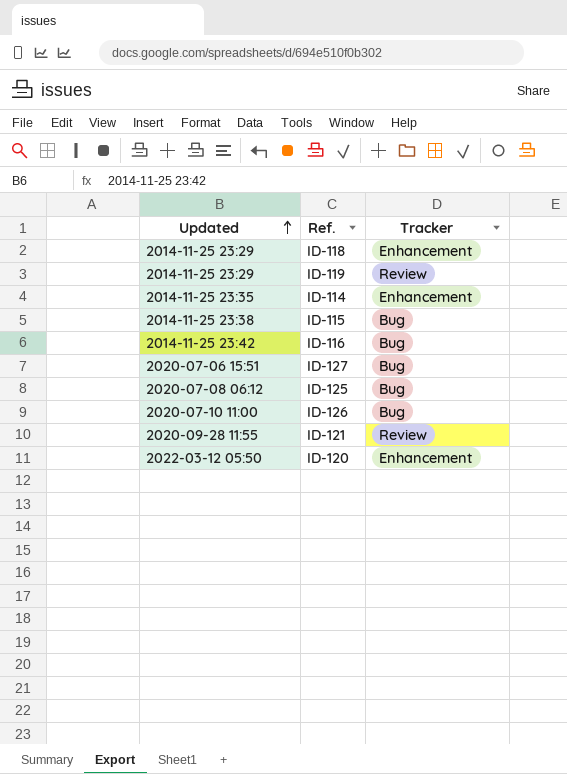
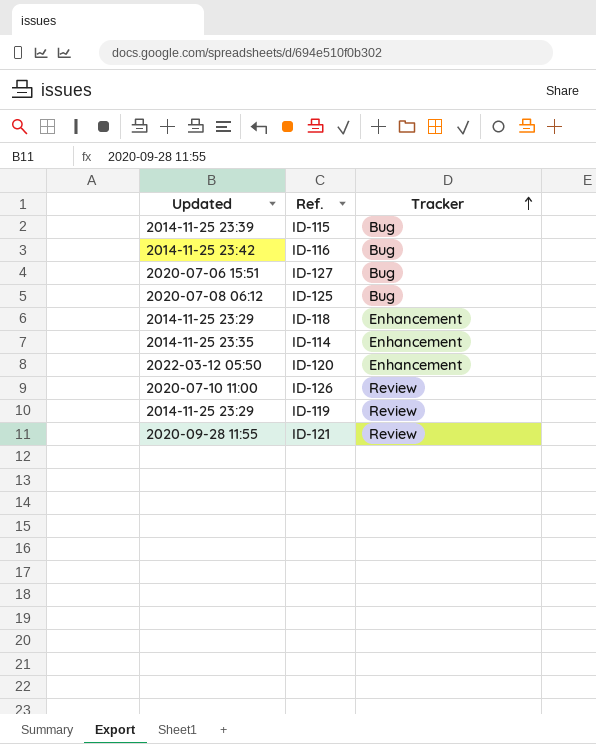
row order: Updated ascending -> Tracker ascending
ID-115 | Updated: 2014-11-25 23:38 -> 2014-11-25 23:39
ID-126 | Tracker: Bug -> Review

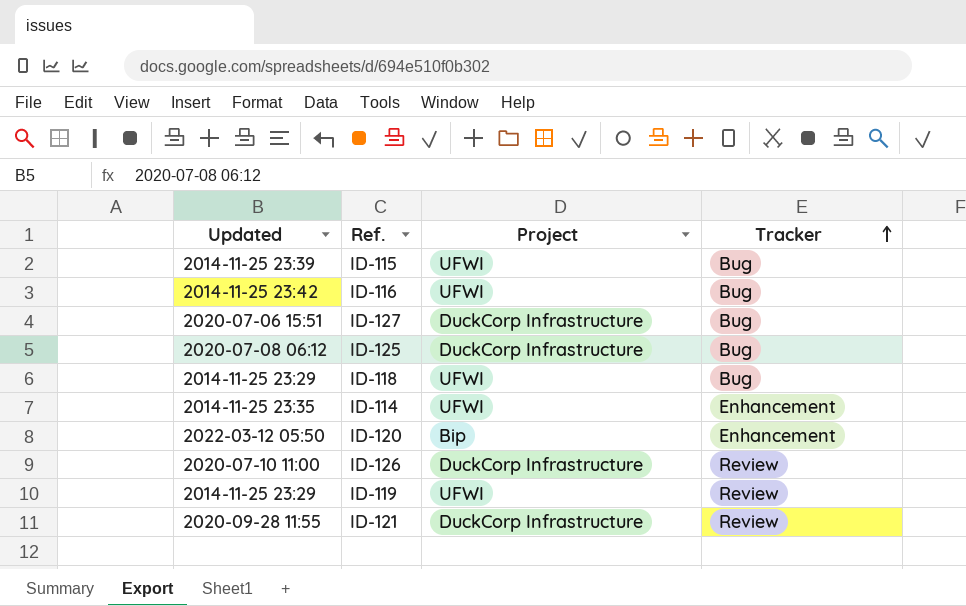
column Project | position: none -> 3
ID-118 | Tracker: Enhancement -> Bug

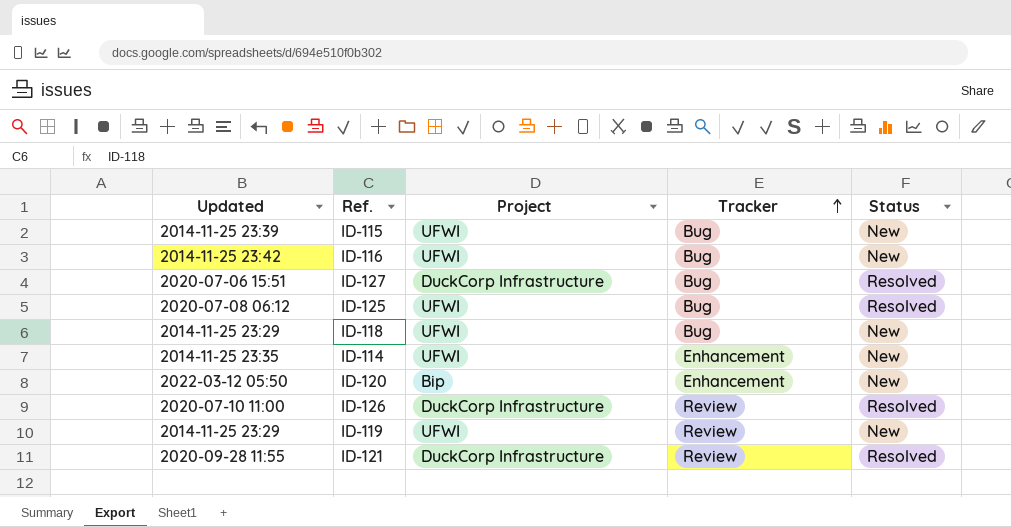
column Status | position: none -> 5
ID-125 | Project: DuckCorp Infrastructure -> UFWI

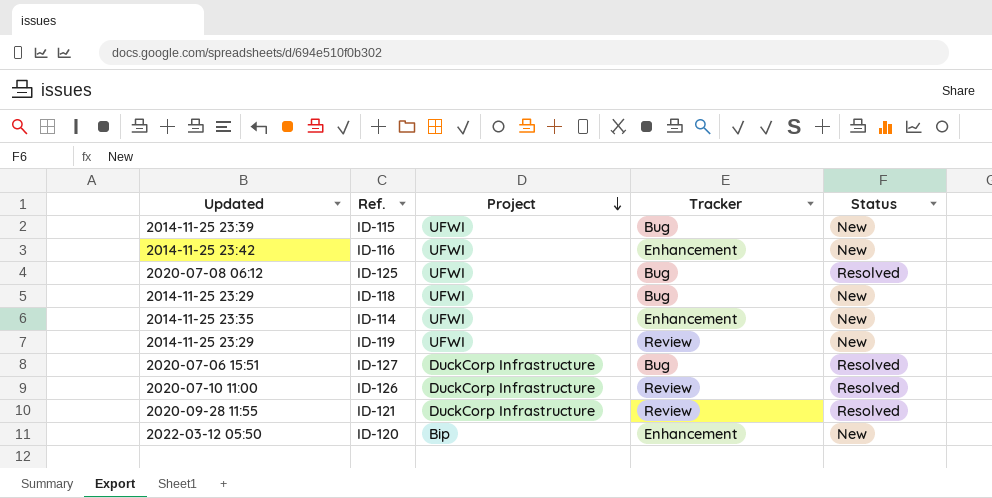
row order: Tracker ascending -> Project descending
ID-116 | Tracker: Bug -> Enhancement

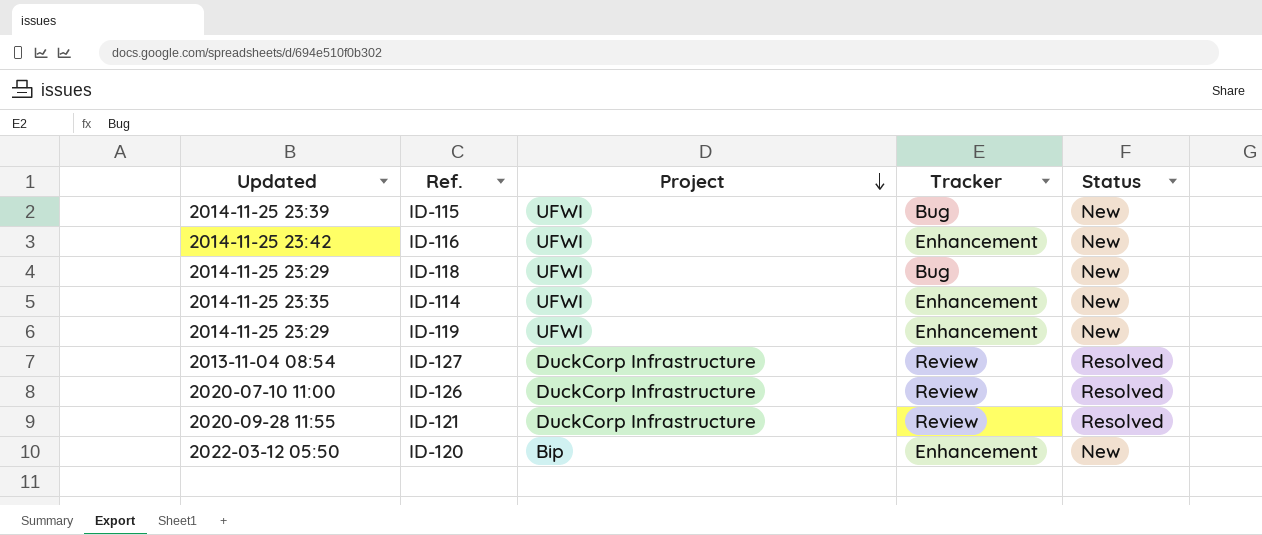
row ID-125: 2020-07-08 06:12 | UFWI | Bug | Resolved -> none
ID-119 | Tracker: Review -> Enhancement
ID-127 | Updated: 2020-07-06 15:51 -> 2013-11-04 08:54
ID-127 | Tracker: Bug -> Review

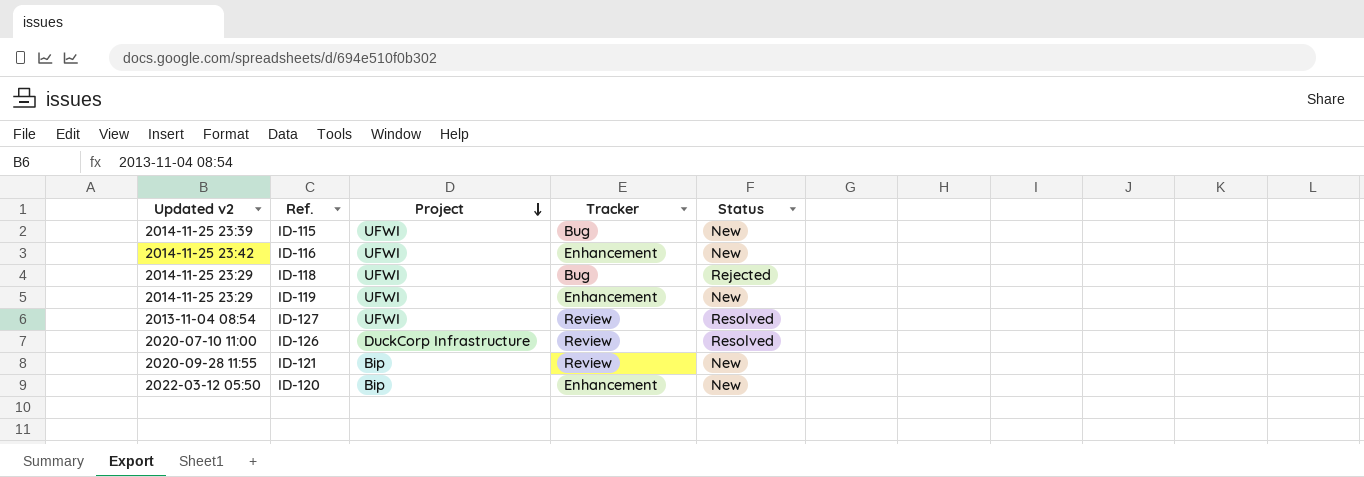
column name: Updated -> Updated v2
row ID-114: 2014-11-25 23:35 | UFWI | Enhancement | New -> none
ID-118 | Status: New -> Rejected
ID-127 | Project: DuckCorp Infrastructure -> UFWI
ID-121 | Project: DuckCorp Infrastructure -> Bip
ID-121 | Status: Resolved -> New

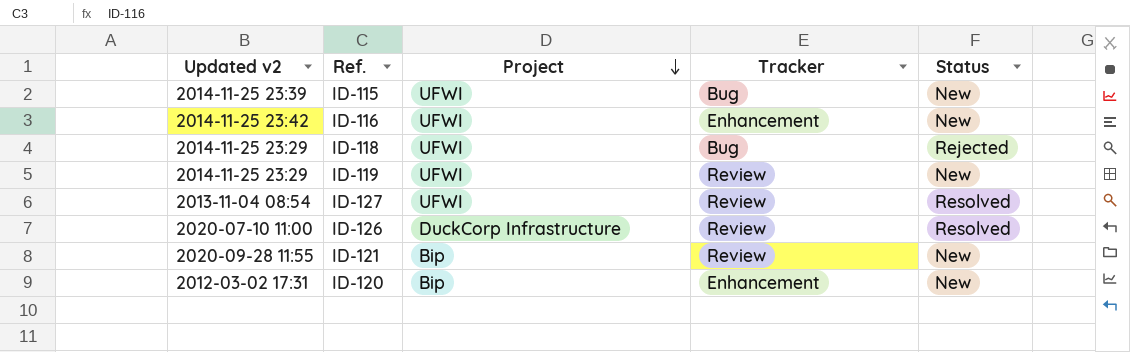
ID-119 | Tracker: Enhancement -> Review
ID-120 | Updated v2: 2022-03-12 05:50 -> 2012-03-02 17:31

